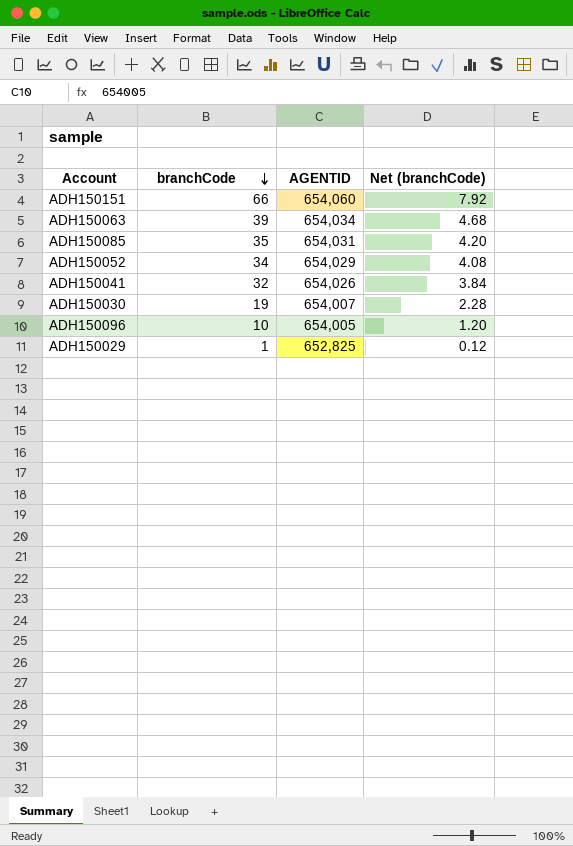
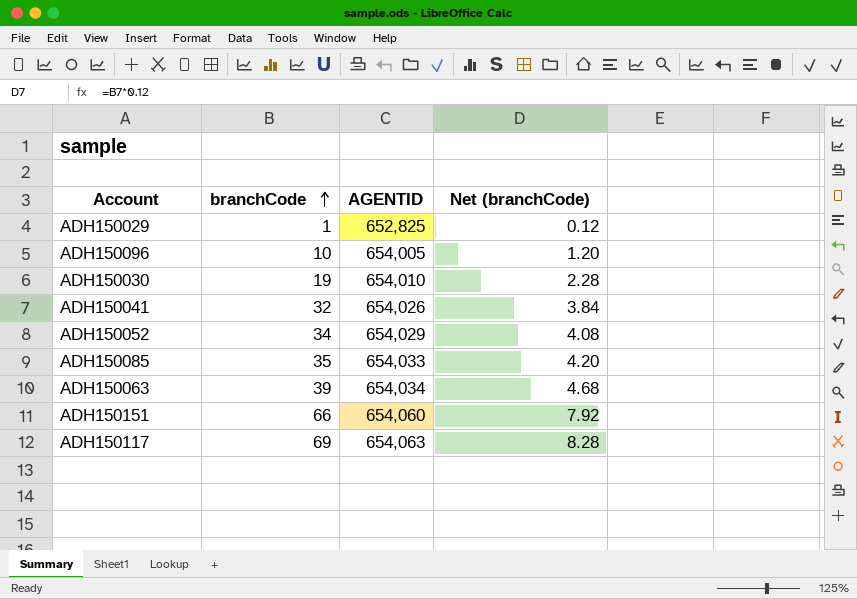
row order: branchCode descending -> branchCode ascending
ADH150030 | AGENTID: 654,007 -> 654,010
ADH150085 | AGENTID: 654,031 -> 654,033
row ADH150117: none -> 69 | 654,063 | 8.28

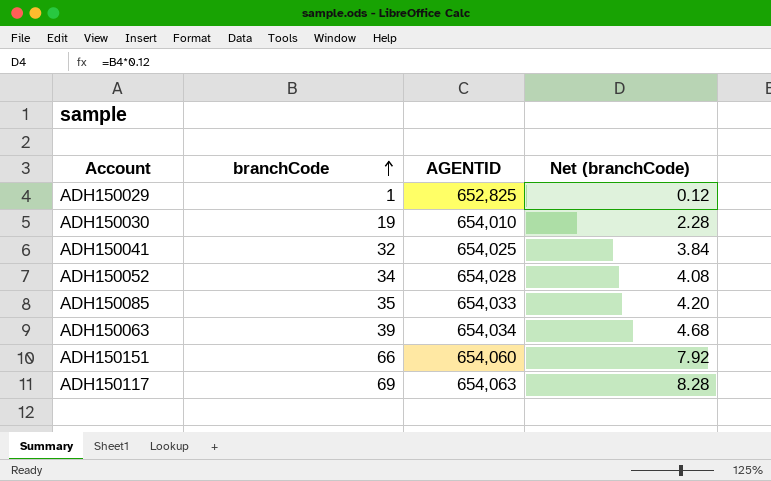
row ADH150096: 10 | 654,005 | 1.20 -> none
ADH150041 | AGENTID: 654,026 -> 654,025
ADH150052 | AGENTID: 654,029 -> 654,028

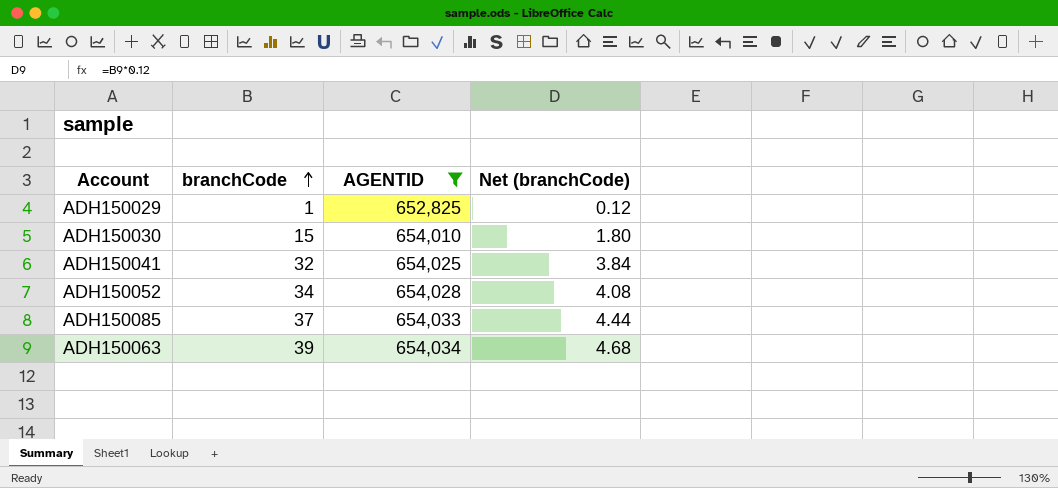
filter: none -> AGENTID <= 654,034
ADH150030 | branchCode: 19 -> 15
ADH150030 | Net (branchCode): 2.28 -> 1.80
ADH150085 | branchCode: 35 -> 37
ADH150085 | Net (branchCode): 4.20 -> 4.44

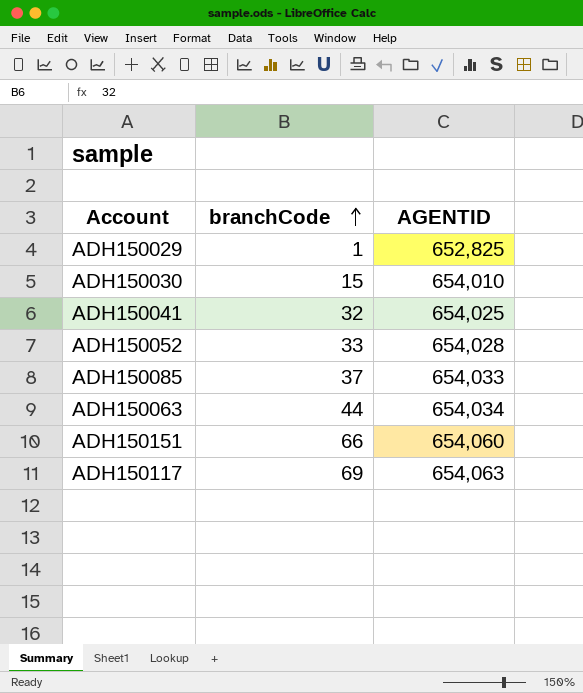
filter: AGENTID <= 654,034 -> none
column Net (branchCode) | formula: [branchCode] * 0.12 -> none
ADH150052 | branchCode: 34 -> 33
ADH150063 | branchCode: 39 -> 44

